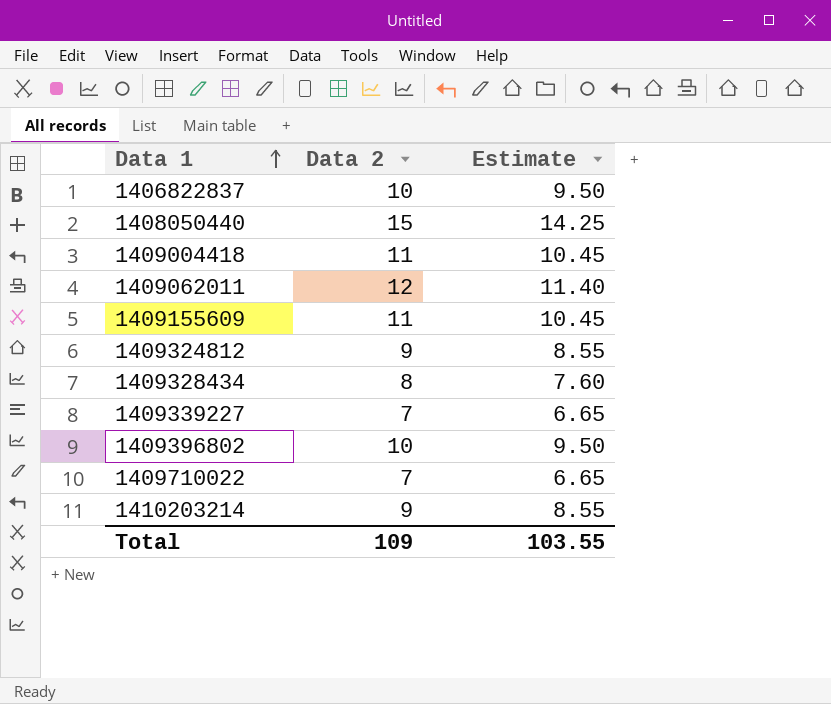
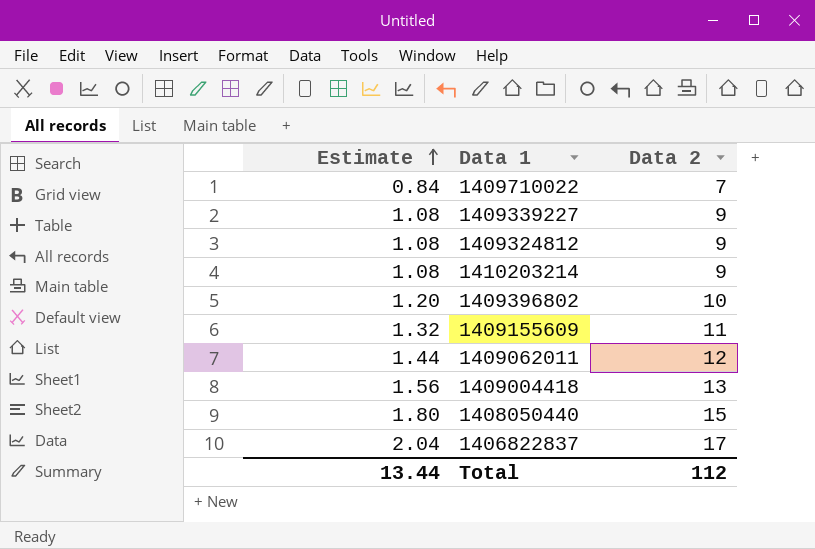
row order: Data 1 ascending -> Estimate ascending
column Estimate | formula: [Data 2] * 0.95 -> [Data 2] * 0.12
column Estimate | position: 3 -> 1
row 1409328434: 8 | 7.60 -> none
1409339227 | Data 2: 7 -> 9
1409004418 | Data 2: 11 -> 13
1406822837 | Data 2: 10 -> 17
Total | Estimate: 103.55 -> 13.44
Total | Data 2: 109 -> 112

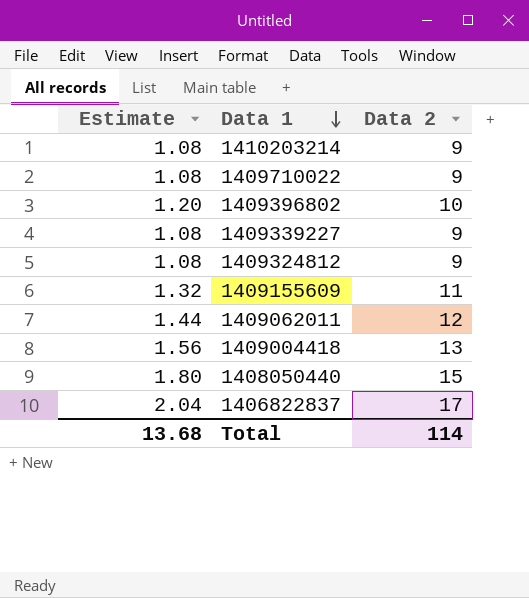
row order: Estimate ascending -> Data 1 descending
1409710022 | Estimate: 0.84 -> 1.08
1409710022 | Data 2: 7 -> 9
Total | Estimate: 13.44 -> 13.68
Total | Data 2: 112 -> 114

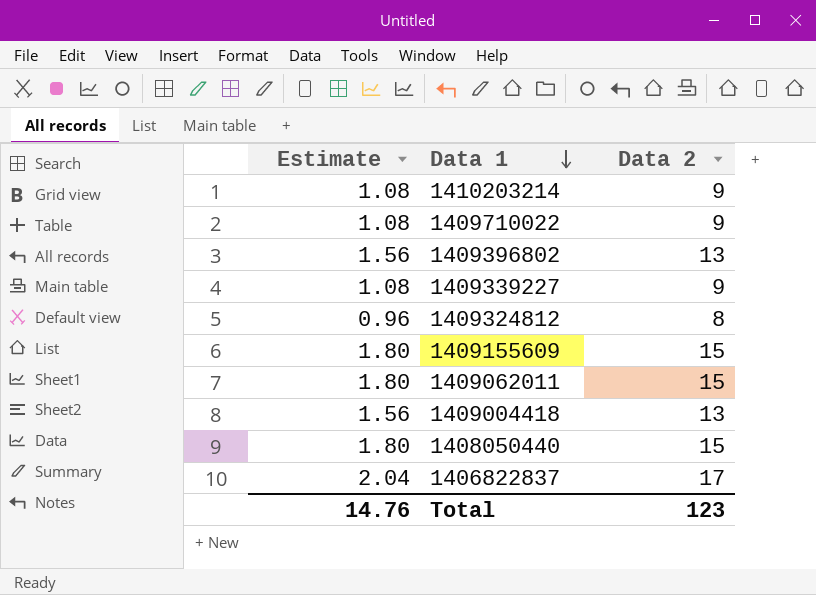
1409396802 | Estimate: 1.20 -> 1.56
1409396802 | Data 2: 10 -> 13
1409324812 | Estimate: 1.08 -> 0.96
1409324812 | Data 2: 9 -> 8
1409155609 | Estimate: 1.32 -> 1.80
1409155609 | Data 2: 11 -> 15
1409062011 | Estimate: 1.44 -> 1.80
1409062011 | Data 2: 12 -> 15
Total | Estimate: 13.68 -> 14.76
Total | Data 2: 114 -> 123

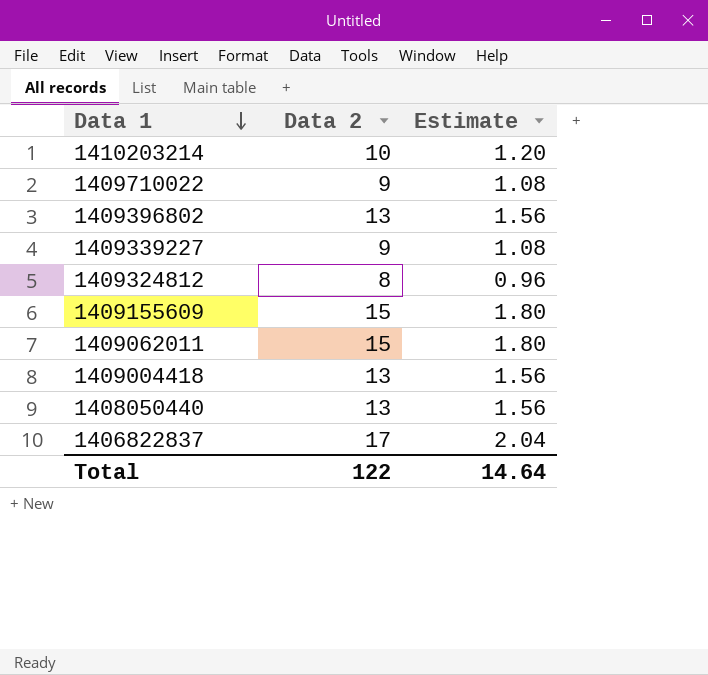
column Estimate | position: 1 -> 3
1410203214 | Data 2: 9 -> 10
1410203214 | Estimate: 1.08 -> 1.20
1408050440 | Data 2: 15 -> 13
1408050440 | Estimate: 1.80 -> 1.56
Total | Data 2: 123 -> 122
Total | Estimate: 14.76 -> 14.64

